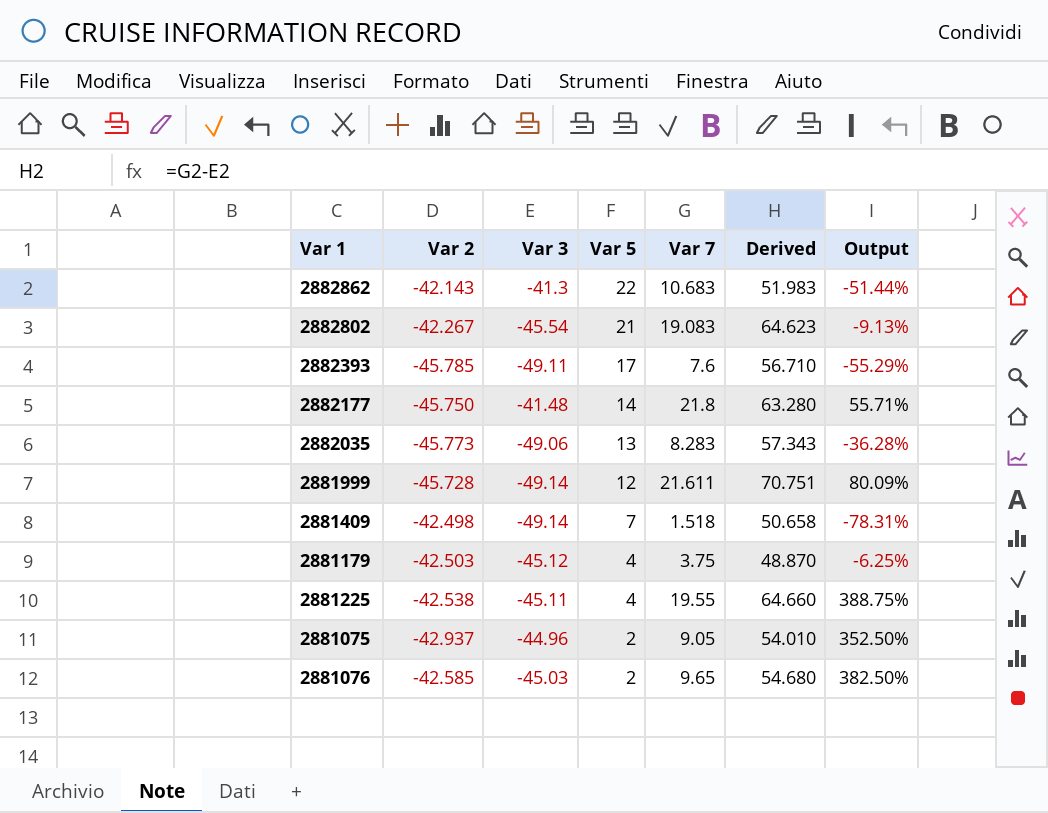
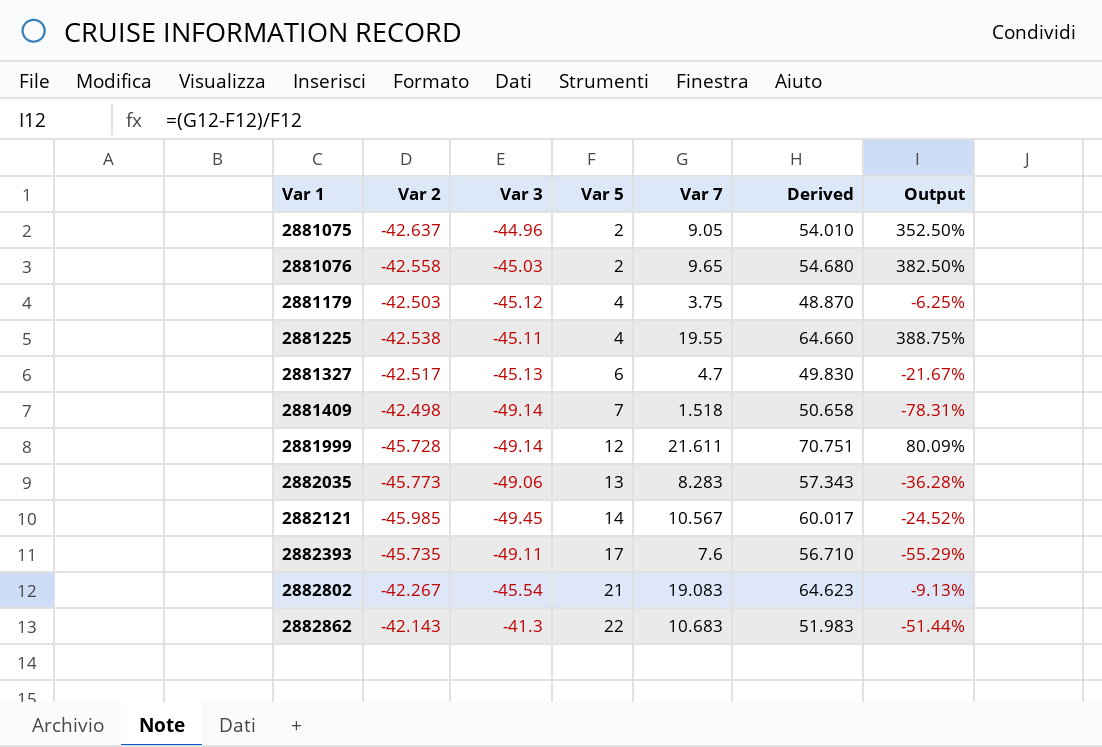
row order: Var 5 descending -> Var 1 ascending
row 2882177: -45.750 | -41.48 | 14 | 21.8 | 63.280 | 55.71% -> none
2881075 | Var 2: -42.937 -> -42.637
2881076 | Var 2: -42.585 -> -42.558
row 2881327: none -> -42.517 | -45.13 | 6 | 4.7 | 49.830 | -21.67%
row 2882121: none -> -45.985 | -49.45 | 14 | 10.567 | 60.017 | -24.52%
2882393 | Var 2: -45.785 -> -45.735

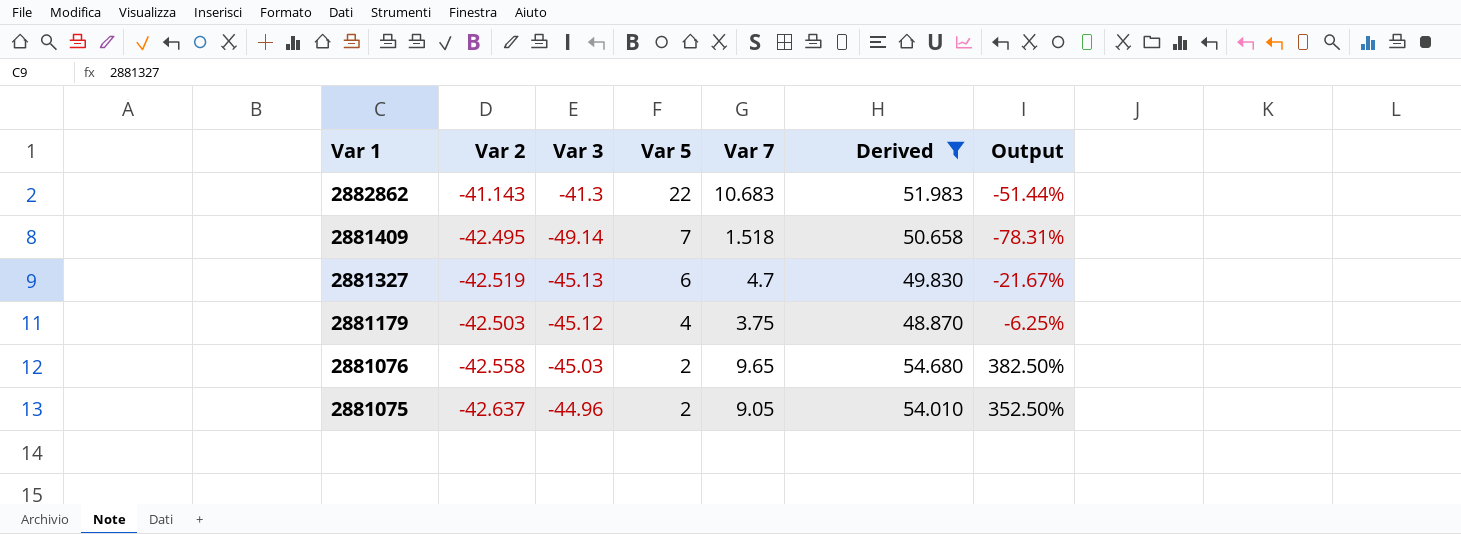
filter: none -> Derived <= 54.680
row order: Var 1 ascending -> Var 1 descending
2882862 | Var 2: -42.143 -> -41.143
2881409 | Var 2: -42.498 -> -42.495
2881327 | Var 2: -42.517 -> -42.519

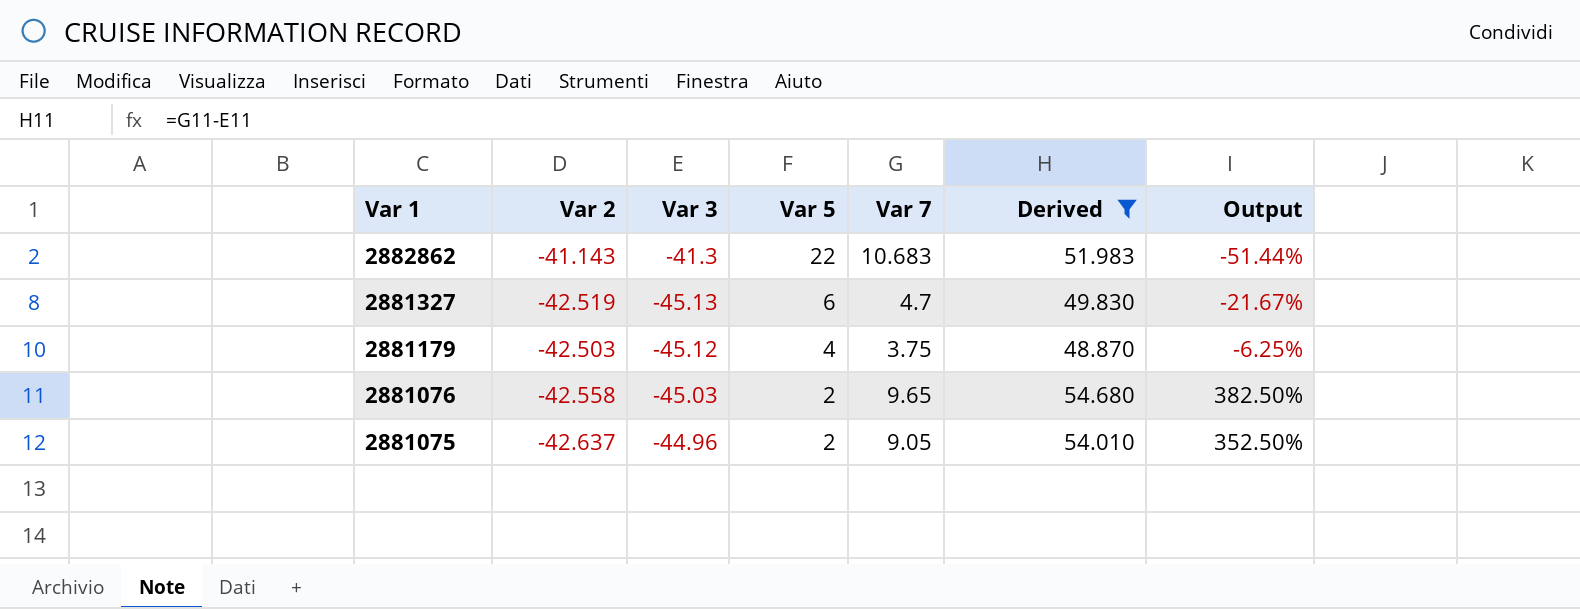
row 2881409: -42.495 | -49.14 | 7 | 1.518 | 50.658 | -78.31% -> none

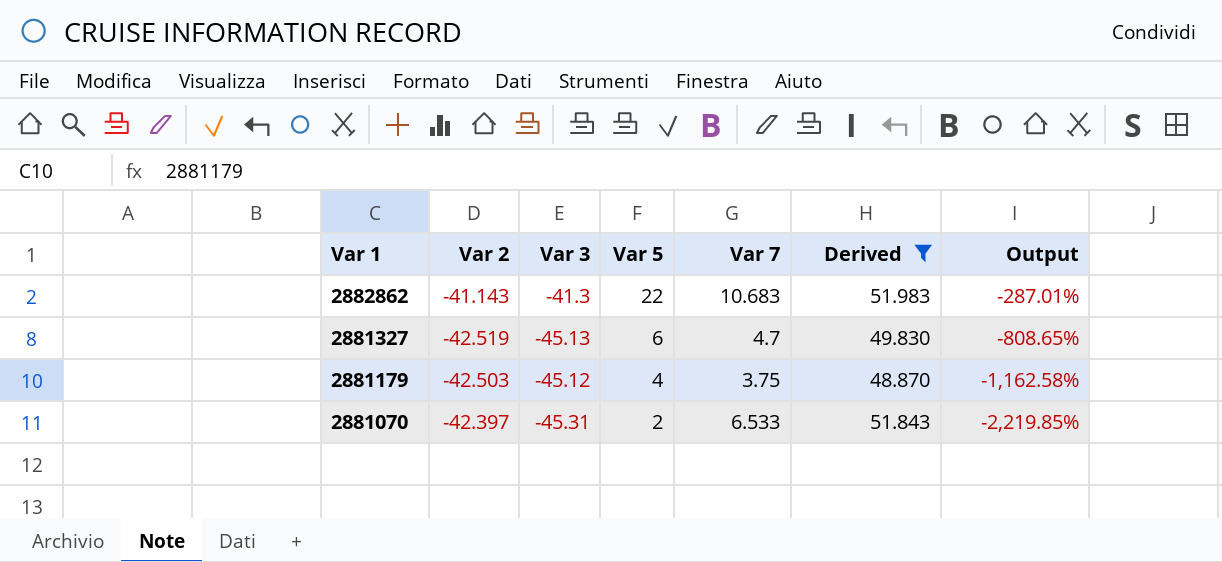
column Output | formula: ([Var 7] - [Var 5]) / [Var 5] -> ([Var 2] - [Var 5]) / [Var 5]
row 2881076: -42.558 | -45.03 | 2 | 9.65 | 54.680 | 382.50% -> none
row 2881075: -42.637 | -44.96 | 2 | 9.05 | 54.010 | 352.50% -> none
row 2881070: none -> -42.397 | -45.31 | 2 | 6.533 | 51.843 | -2,219.85%

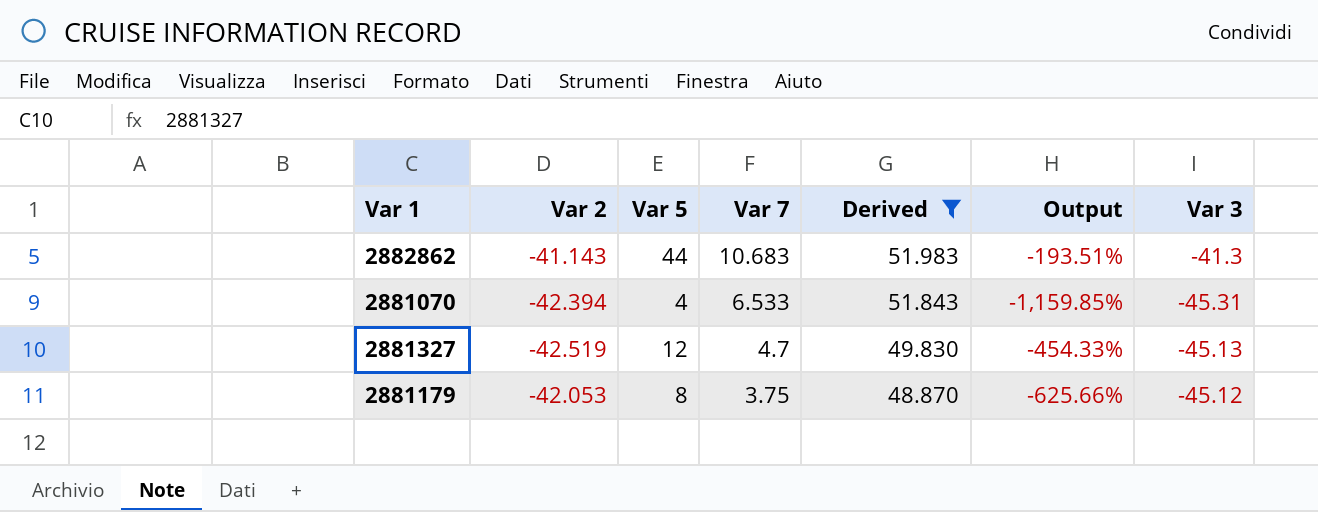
row order: Var 1 descending -> Var 7 descending
column Var 3 | position: 3 -> 7
2882862 | Var 5: 22 -> 44
2882862 | Output: -287.01% -> -193.51%
2881070 | Var 2: -42.397 -> -42.394
2881070 | Var 5: 2 -> 4
2881070 | Output: -2,219.85% -> -1,159.85%
2881327 | Var 5: 6 -> 12
2881327 | Output: -808.65% -> -454.33%
2881179 | Var 2: -42.503 -> -42.053
2881179 | Var 5: 4 -> 8
2881179 | Output: -1,162.58% -> -625.66%

